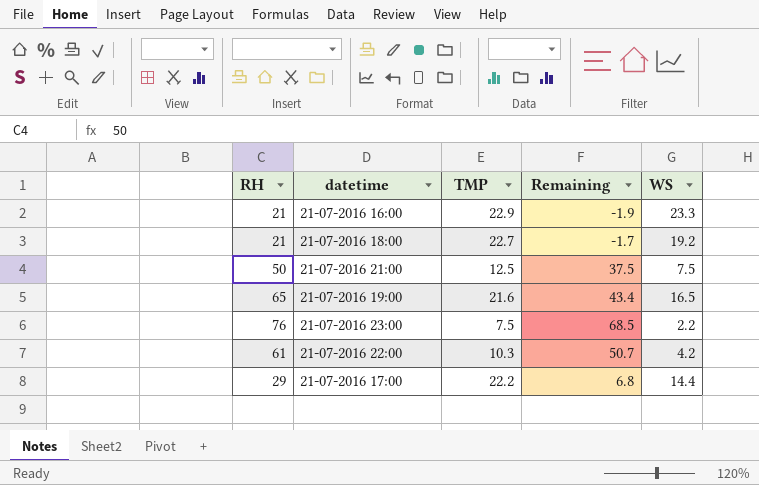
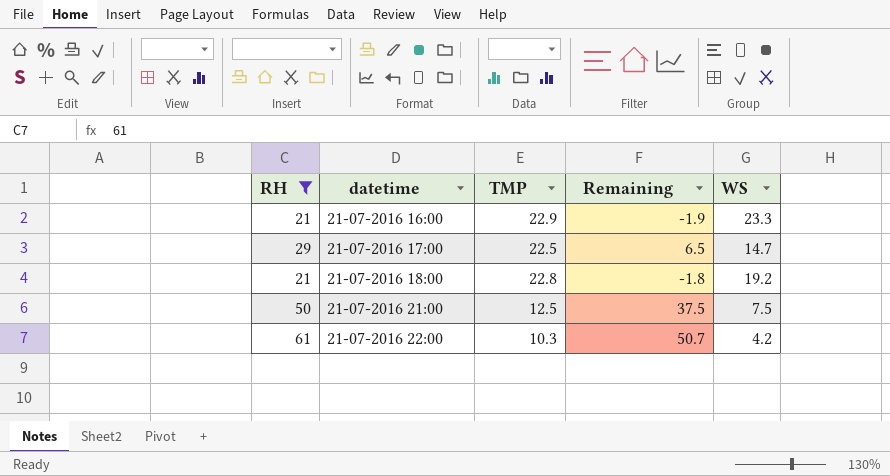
filter: none -> RH <= 61
row order: none -> datetime ascending
21-07-2016 17:00 | TMP: 22.2 -> 22.5
21-07-2016 17:00 | Remaining: 6.8 -> 6.5
21-07-2016 17:00 | WS: 14.4 -> 14.7
21-07-2016 18:00 | TMP: 22.7 -> 22.8
21-07-2016 18:00 | Remaining: -1.7 -> -1.8

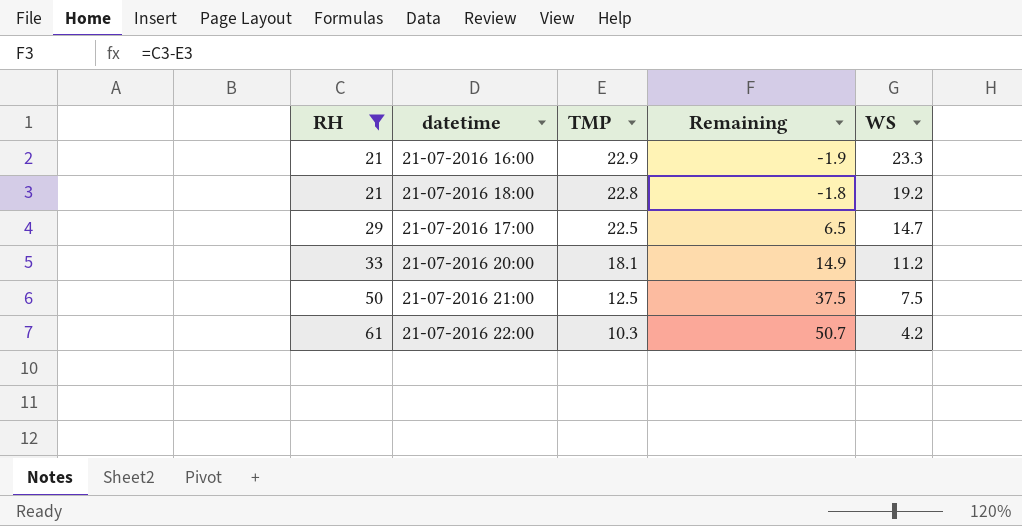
row order: datetime ascending -> RH ascending
row 21-07-2016 20:00: none -> 33 | 18.1 | 14.9 | 11.2

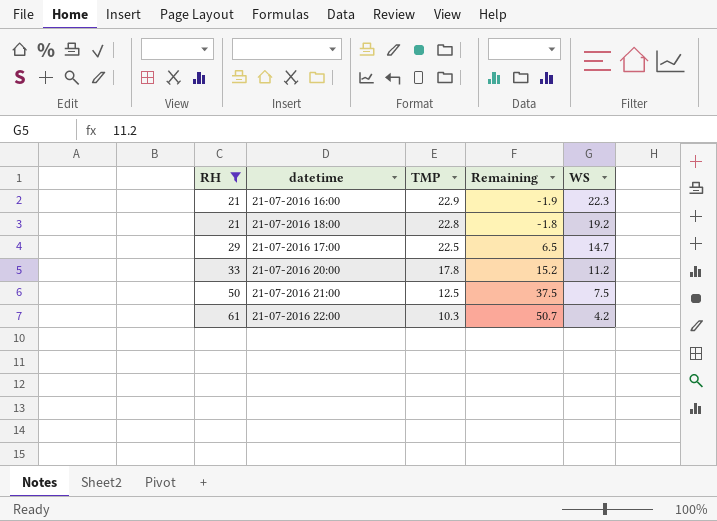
21-07-2016 16:00 | WS: 23.3 -> 22.3
21-07-2016 20:00 | TMP: 18.1 -> 17.8
21-07-2016 20:00 | Remaining: 14.9 -> 15.2

